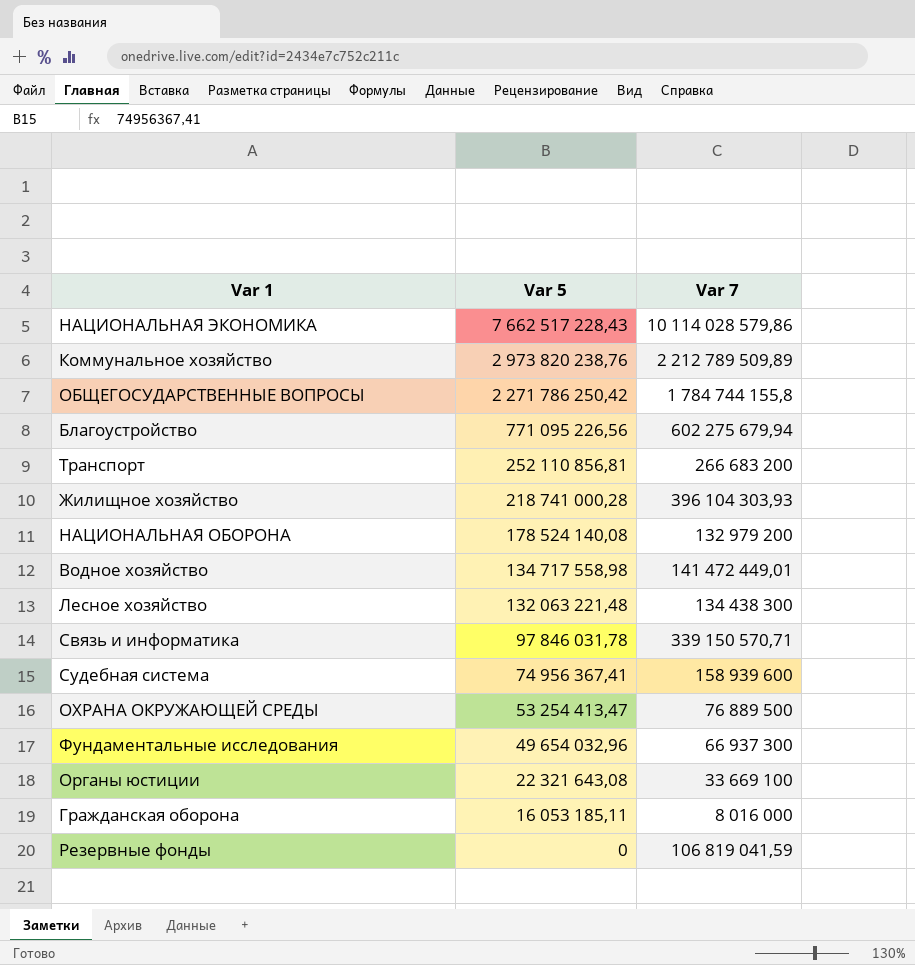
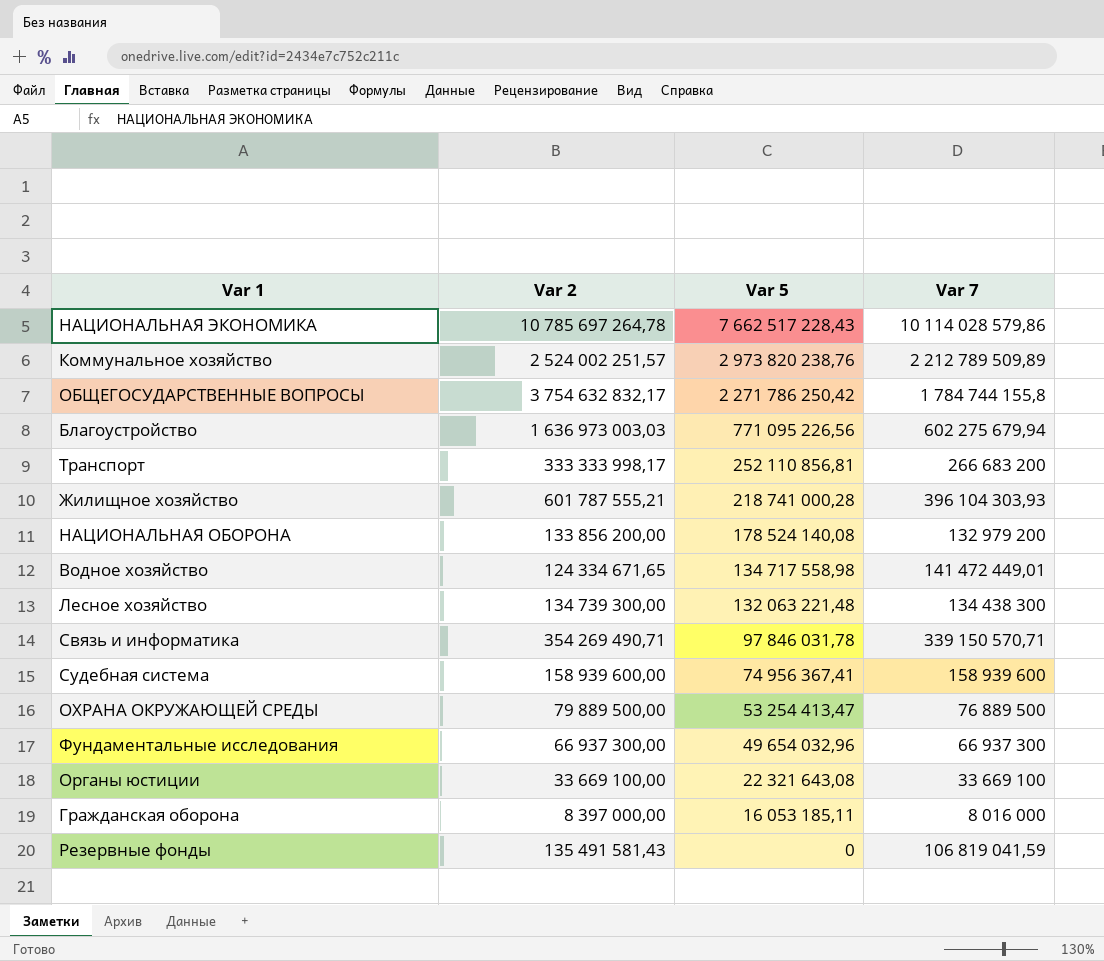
column Var 2 | position: none -> 2

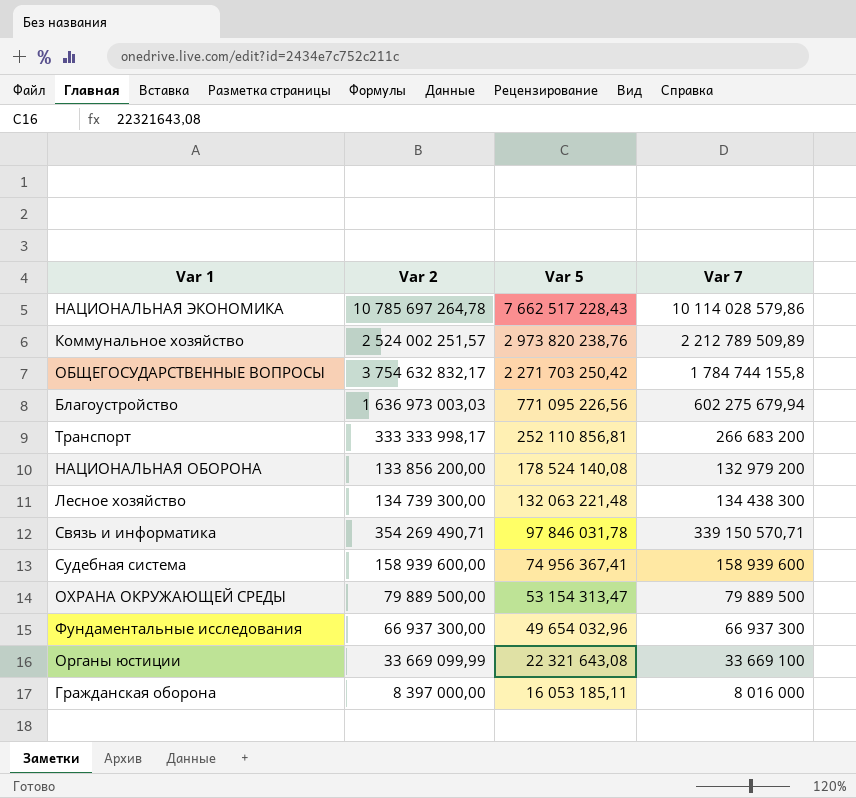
row Жилищное хозяйство: 601 787 555,21 | 218 741 000,28 | 396 104 303,93 -> none
row Водное хозяйство: 124 334 671,65 | 134 717 558,98 | 141 472 449,01 -> none
row Резервные фонды: 135 491 581,43 | 0 | 106 819 041,59 -> none
ОБЩЕГОСУДАРСТВЕННЫЕ ВОПРОСЫ | Var 5: 2 271 786 250,42 -> 2 271 703 250,42
ОХРАНА ОКРУЖАЮЩЕЙ СРЕДЫ | Var 5: 53 254 413,47 -> 53 154 313,47
ОХРАНА ОКРУЖАЮЩЕЙ СРЕДЫ | Var 7: 76 889 500 -> 79 889 500
Органы юстиции | Var 2: 33 669 100,00 -> 33 669 099,99

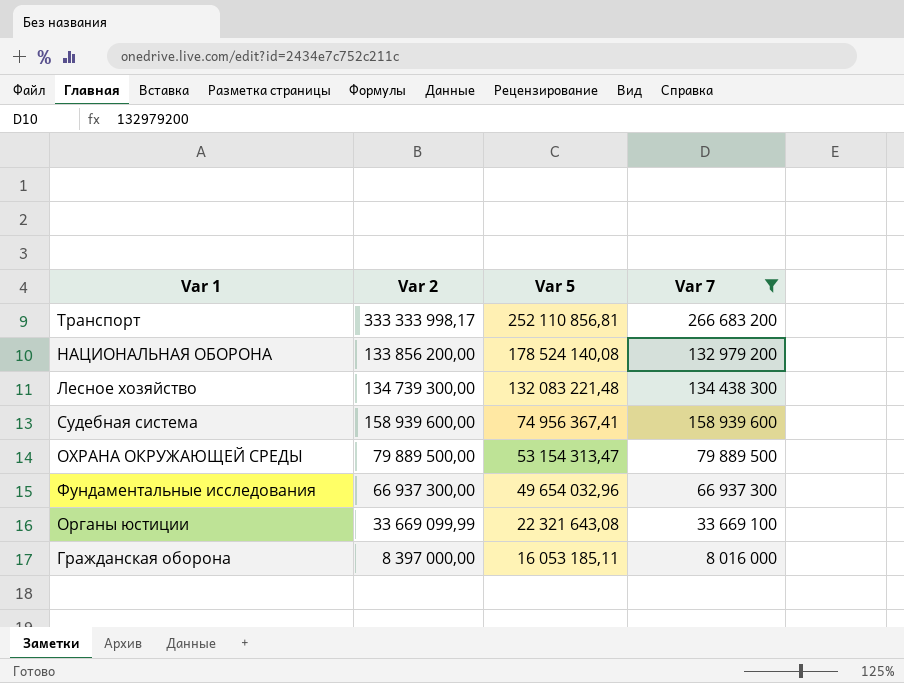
filter: none -> Var 7 <= 266 683 200
Лесное хозяйство | Var 5: 132 063 221,48 -> 132 083 221,48

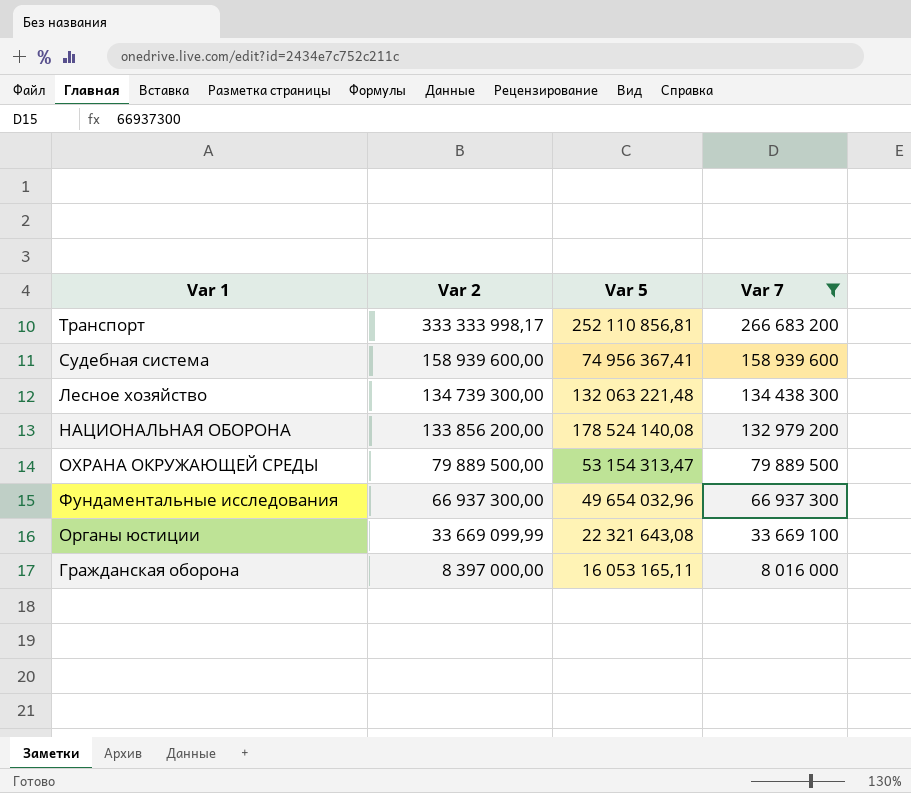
row order: Var 5 descending -> Var 2 descending
Лесное хозяйство | Var 5: 132 083 221,48 -> 132 063 221,48
Гражданская оборона | Var 5: 16 053 185,11 -> 16 053 165,11

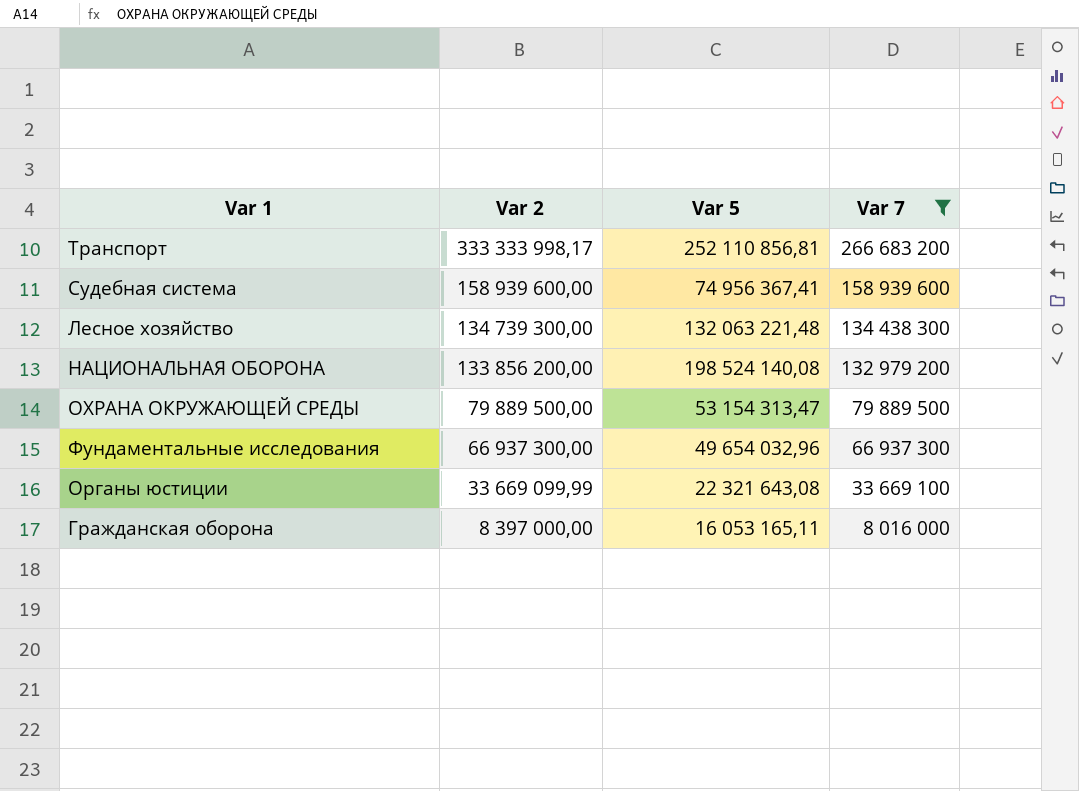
НАЦИОНАЛЬНАЯ ОБОРОНА | Var 5: 178 524 140,08 -> 198 524 140,08

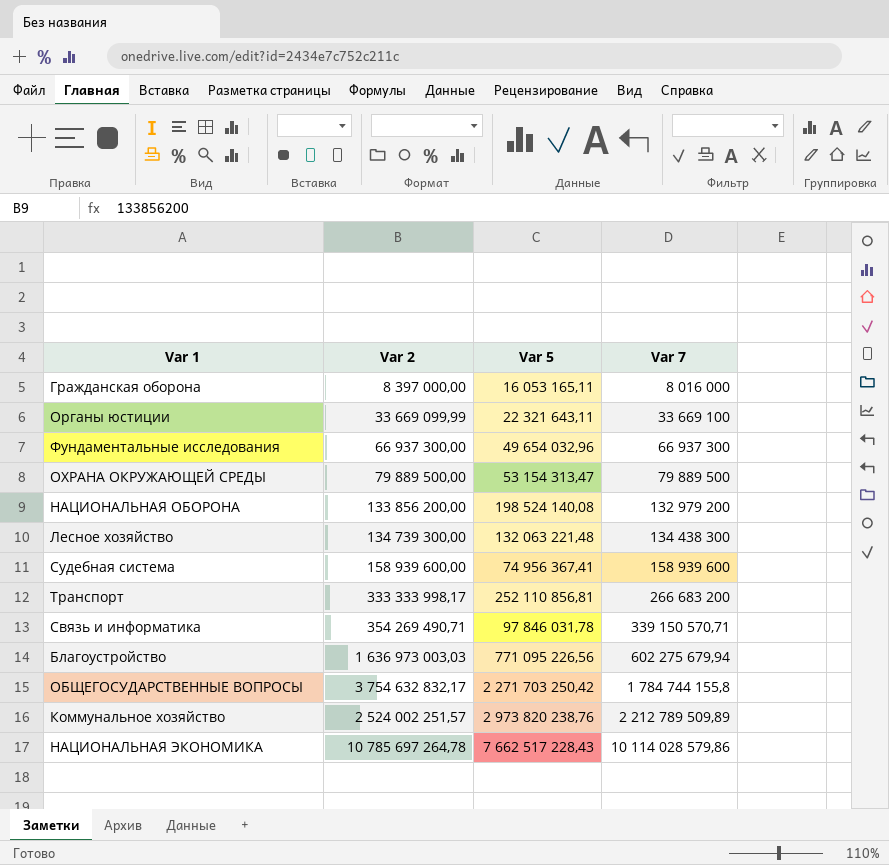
filter: Var 7 <= 266 683 200 -> none
row order: Var 2 descending -> Var 7 ascending
Органы юстиции | Var 5: 22 321 643,08 -> 22 321 643,11

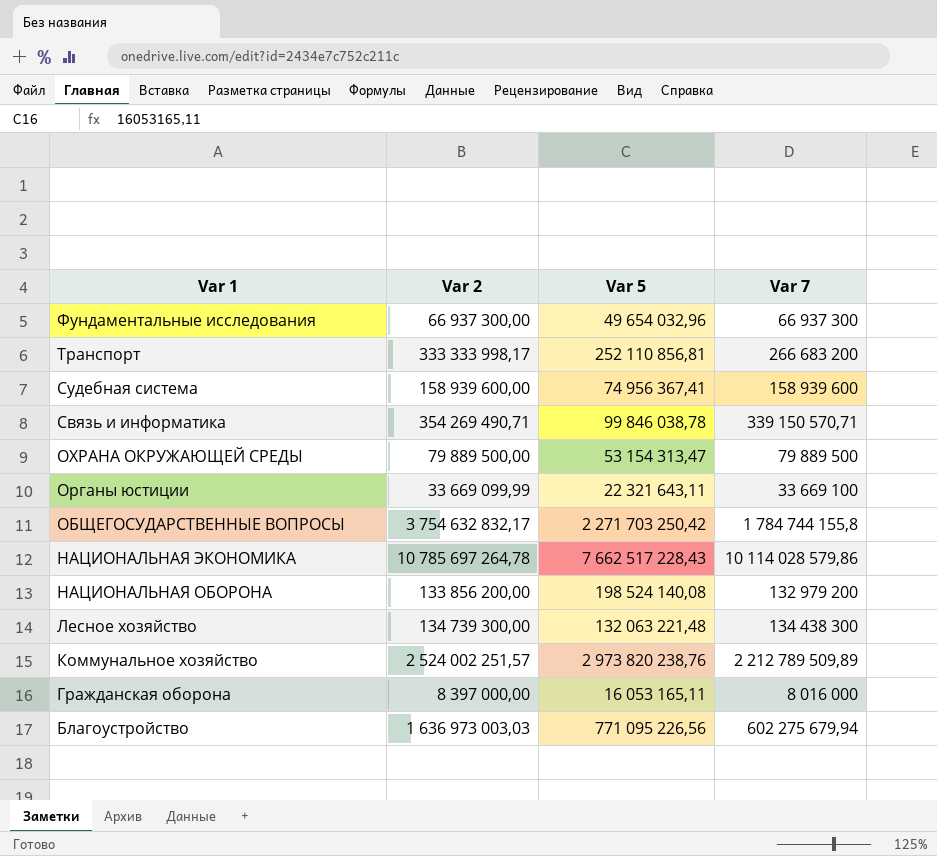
row order: Var 7 ascending -> Var 1 descending
Связь и информатика | Var 5: 97 846 031,78 -> 99 846 038,78

